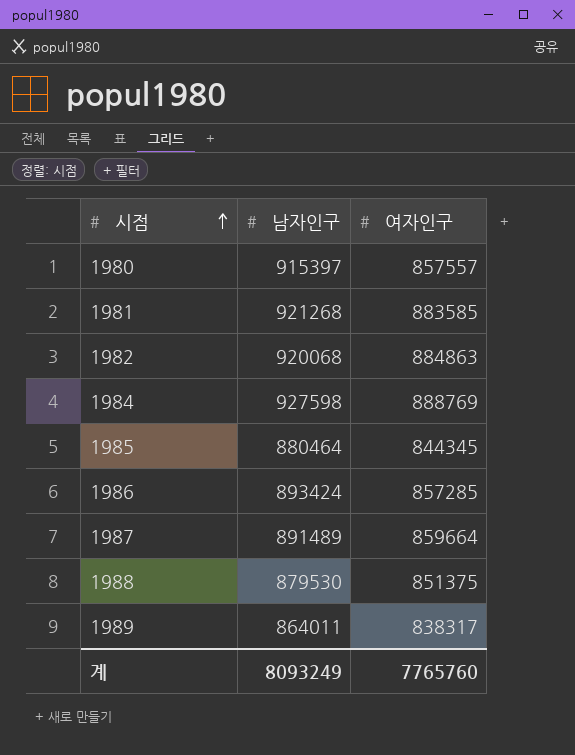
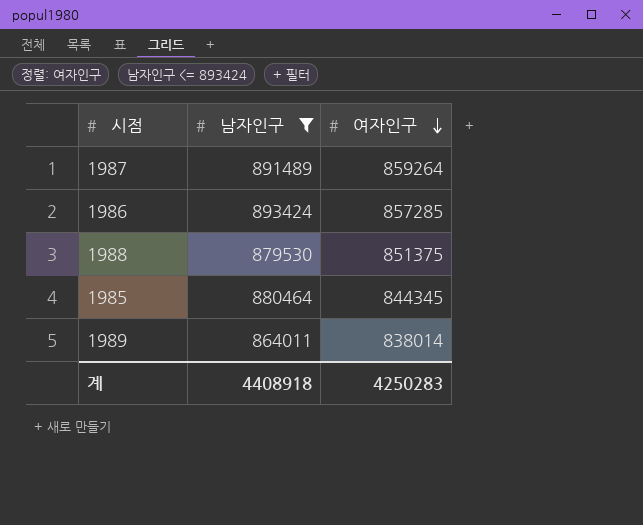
filter: none -> 남자인구 <= 893424
row order: 시점 ascending -> 여자인구 descending
1987 | 여자인구: 859664 -> 859264
1989 | 여자인구: 838317 -> 838014
계 | 남자인구: 8093249 -> 4408918
계 | 여자인구: 7765760 -> 4250283

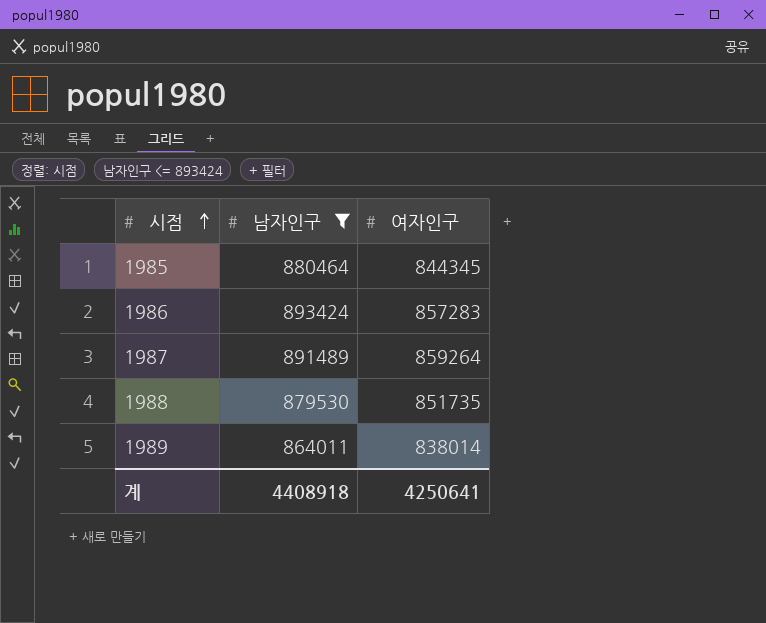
row order: 여자인구 descending -> 시점 ascending
1986 | 여자인구: 857285 -> 857283
1988 | 여자인구: 851375 -> 851735
계 | 여자인구: 4250283 -> 4250641

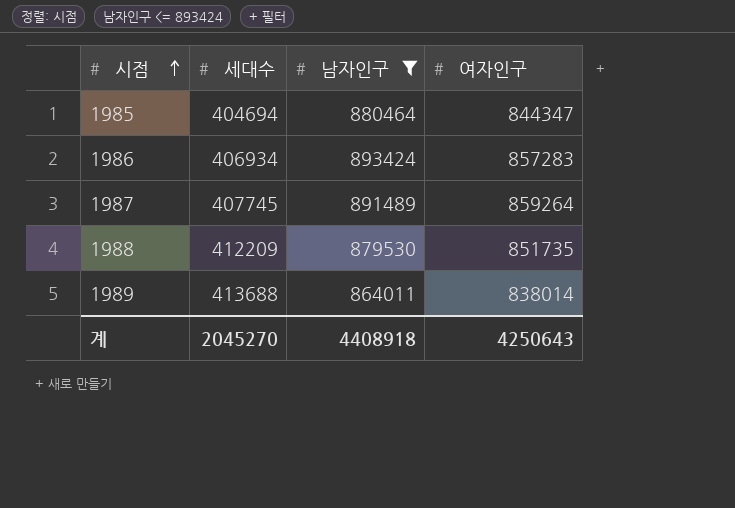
column 세대수 | position: none -> 2
1985 | 여자인구: 844345 -> 844347
계 | 여자인구: 4250641 -> 4250643

